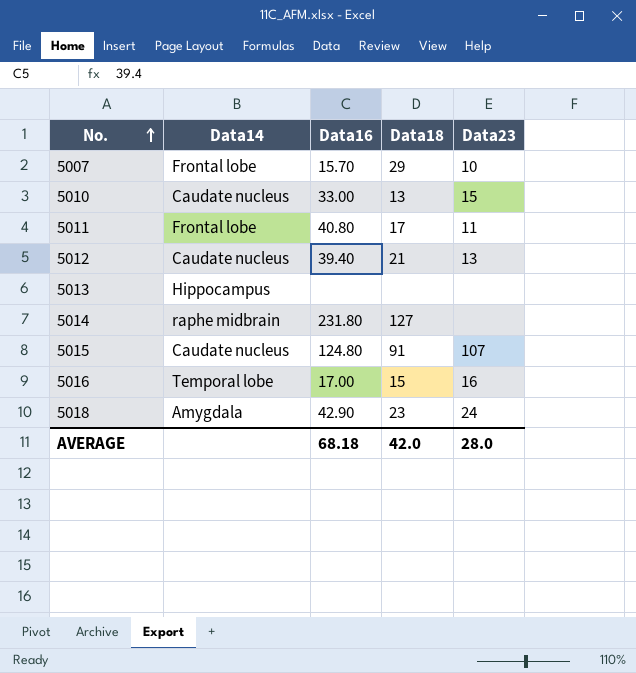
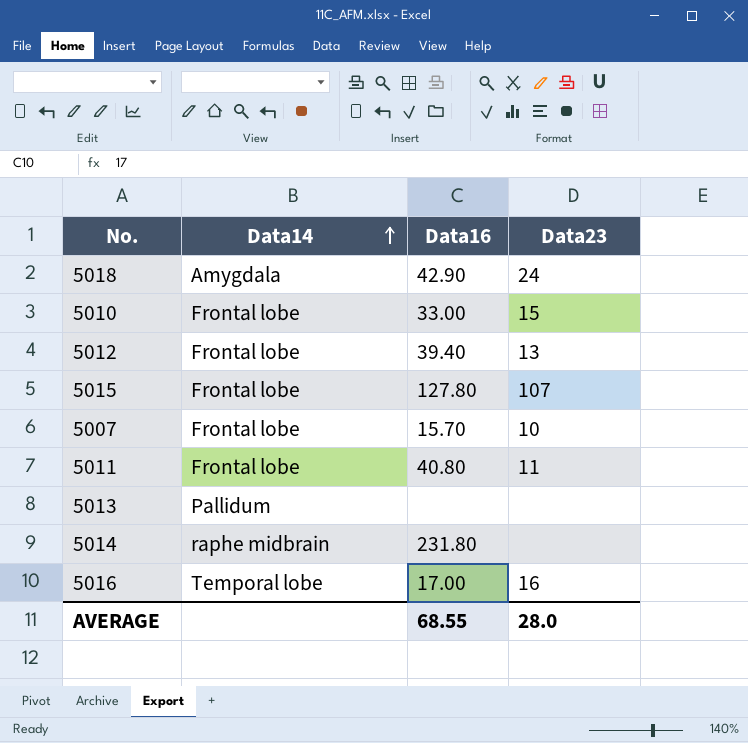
row order: No. ascending -> Data14 ascending
column Data18 | position: 4 -> none
5010 | Data14: Caudate nucleus -> Frontal lobe
5012 | Data14: Caudate nucleus -> Frontal lobe
5015 | Data14: Caudate nucleus -> Frontal lobe
5015 | Data16: 124.80 -> 127.80
5013 | Data14: Hippocampus -> Pallidum
AVERAGE | Data16: 68.18 -> 68.55

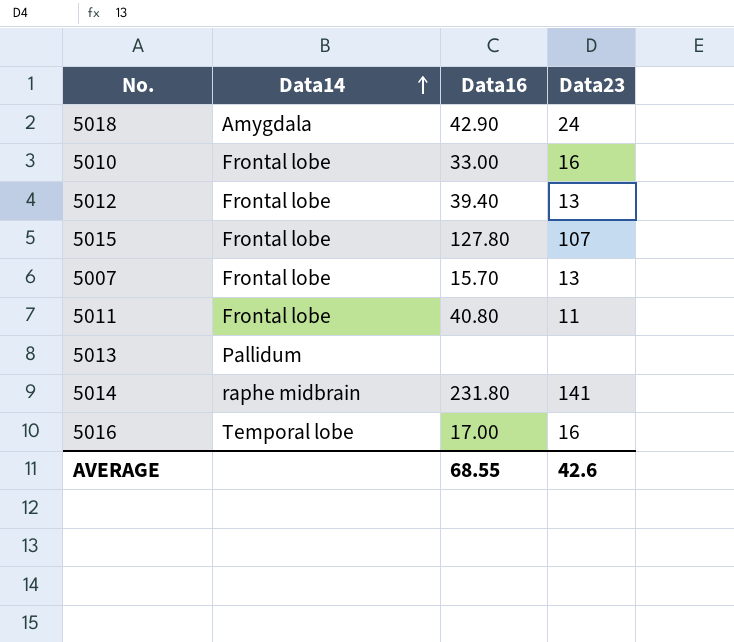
5010 | Data23: 15 -> 16
5007 | Data23: 10 -> 13
5014 | Data23: none -> 141
AVERAGE | Data23: 28.0 -> 42.6

